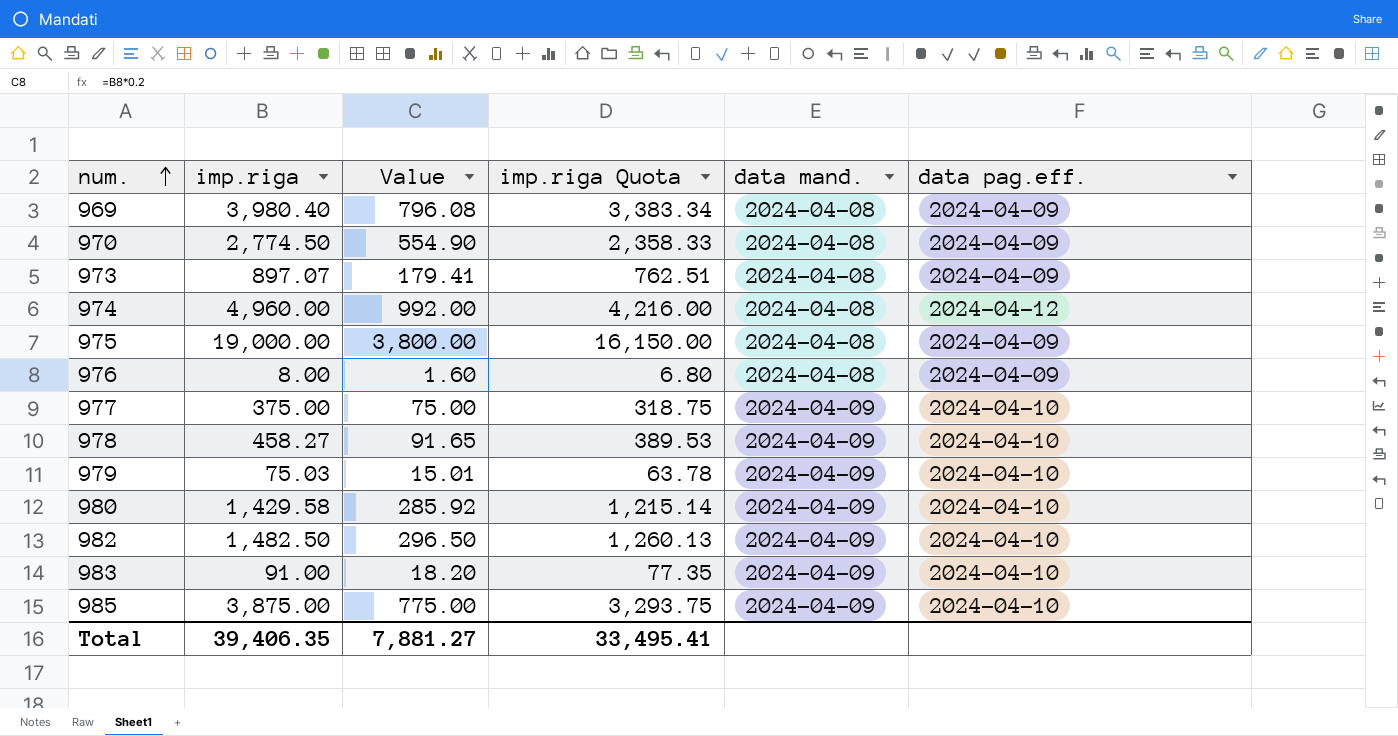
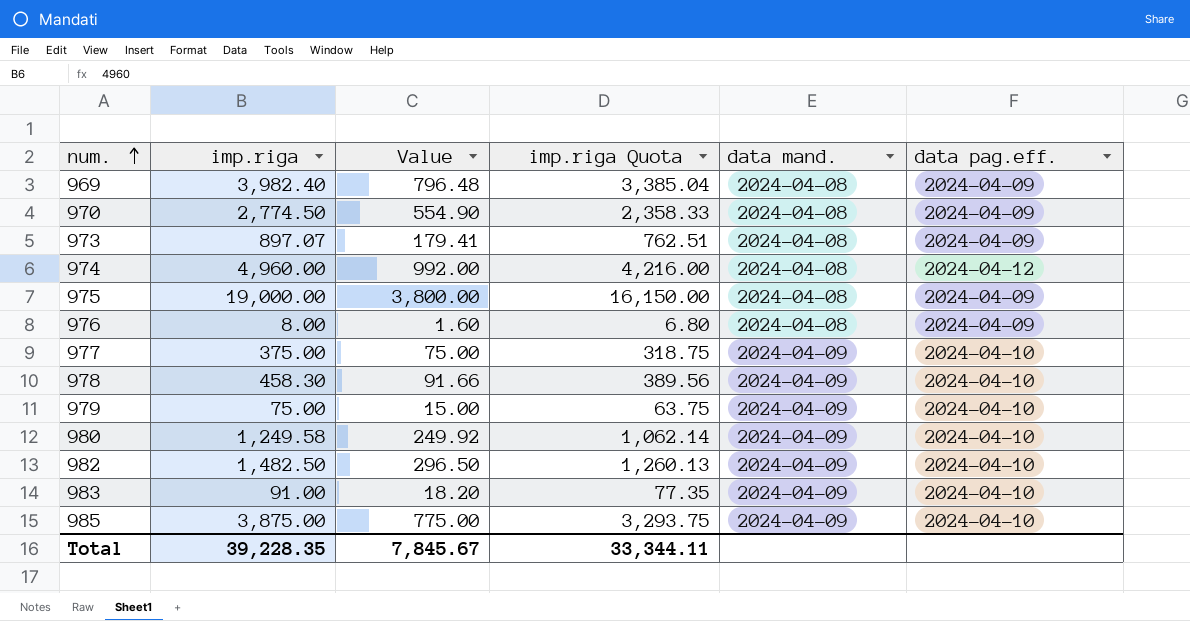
969 | imp.riga: 3,980.40 -> 3,982.40
969 | Value: 796.08 -> 796.48
969 | imp.riga Quota: 3,383.34 -> 3,385.04
978 | imp.riga: 458.27 -> 458.30
978 | Value: 91.65 -> 91.66
978 | imp.riga Quota: 389.53 -> 389.56
979 | imp.riga: 75.03 -> 75.00
979 | Value: 15.01 -> 15.00
979 | imp.riga Quota: 63.78 -> 63.75
980 | imp.riga: 1,429.58 -> 1,249.58
980 | Value: 285.92 -> 249.92
980 | imp.riga Quota: 1,215.14 -> 1,062.14
Total | imp.riga: 39,406.35 -> 39,228.35
Total | Value: 7,881.27 -> 7,845.67
Total | imp.riga Quota: 33,495.41 -> 33,344.11

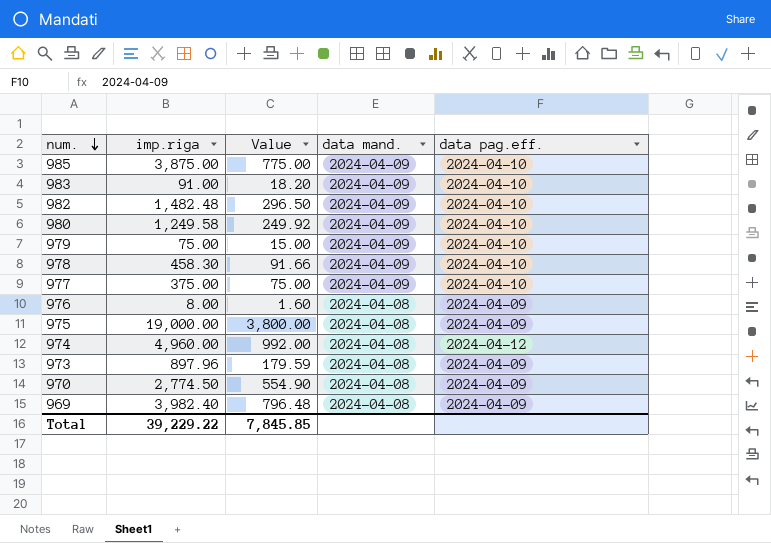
row order: num. ascending -> num. descending
column imp.riga Quota | formula: [imp.riga] * 0.85 -> none
982 | imp.riga: 1,482.50 -> 1,482.48
973 | imp.riga: 897.07 -> 897.96
973 | Value: 179.41 -> 179.59
Total | imp.riga: 39,228.35 -> 39,229.22
Total | Value: 7,845.67 -> 7,845.85

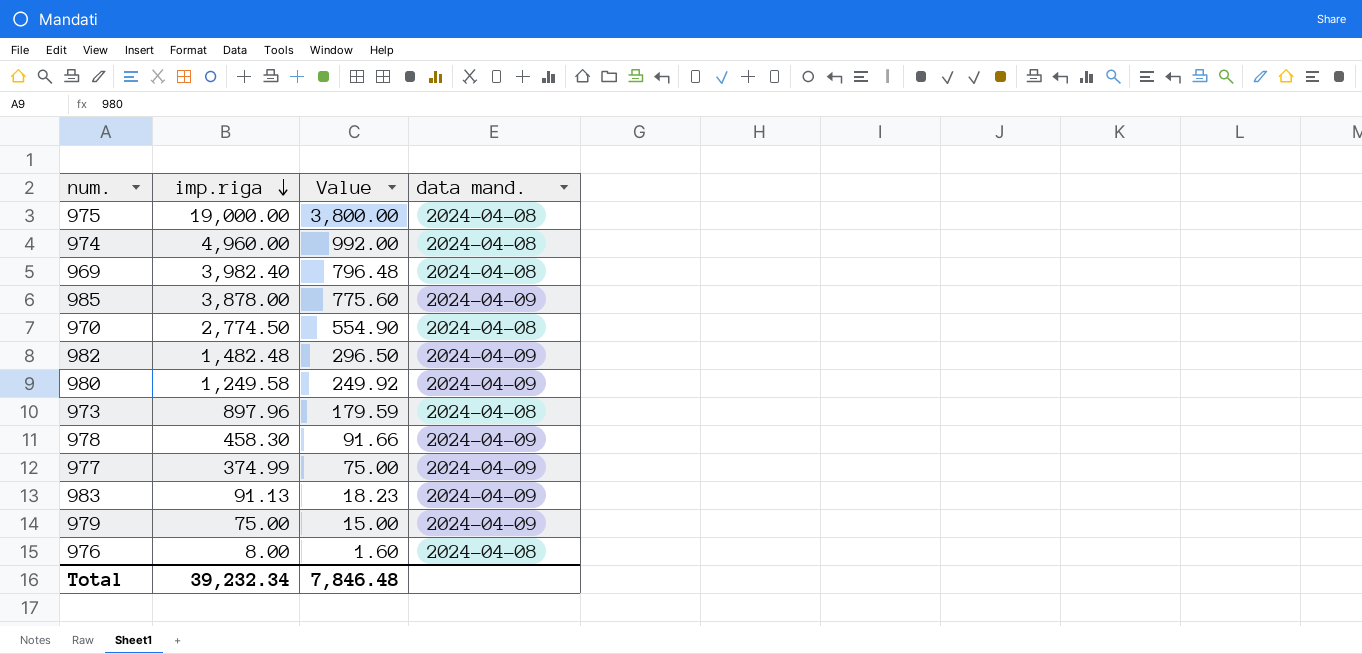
row order: num. descending -> imp.riga descending
column data pag.eff. | position: 5 -> none
985 | imp.riga: 3,875.00 -> 3,878.00
985 | Value: 775.00 -> 775.60
977 | imp.riga: 375.00 -> 374.99
983 | imp.riga: 91.00 -> 91.13
983 | Value: 18.20 -> 18.23
Total | imp.riga: 39,229.22 -> 39,232.34
Total | Value: 7,845.85 -> 7,846.48

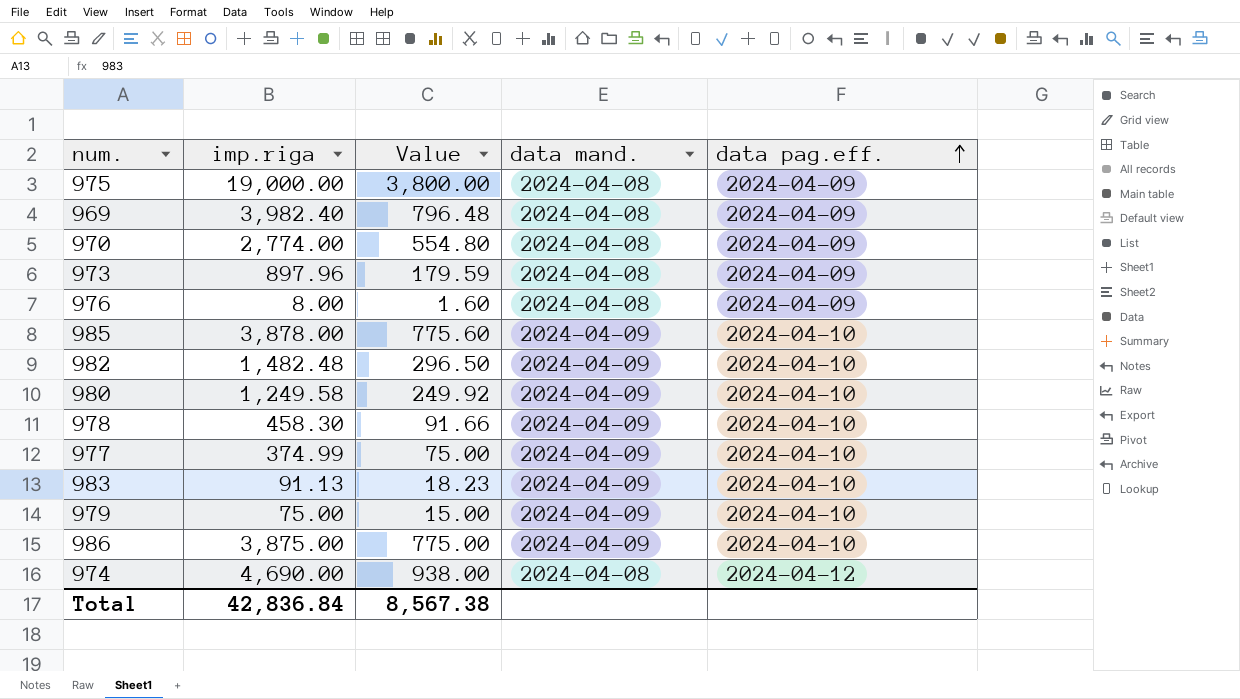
row order: imp.riga descending -> data pag.eff. ascending
column data pag.eff. | position: none -> 5
970 | imp.riga: 2,774.50 -> 2,774.00
970 | Value: 554.90 -> 554.80
row 986: none -> 3,875.00 | 775.00 | 2024-04-09 | 2024-04-10
974 | imp.riga: 4,960.00 -> 4,690.00
974 | Value: 992.00 -> 938.00
Total | imp.riga: 39,232.34 -> 42,836.84
Total | Value: 7,846.48 -> 8,567.38

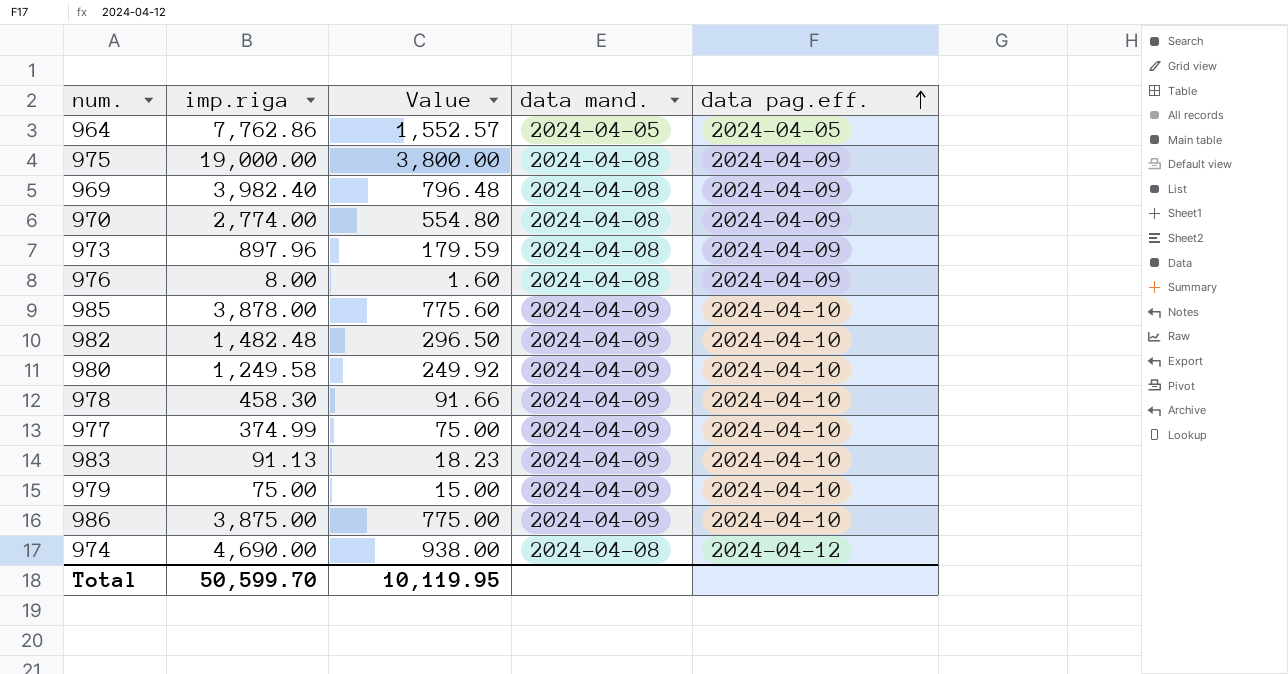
row 964: none -> 7,762.86 | 1,552.57 | 2024-04-05 | 2024-04-05
Total | imp.riga: 42,836.84 -> 50,599.70
Total | Value: 8,567.38 -> 10,119.95

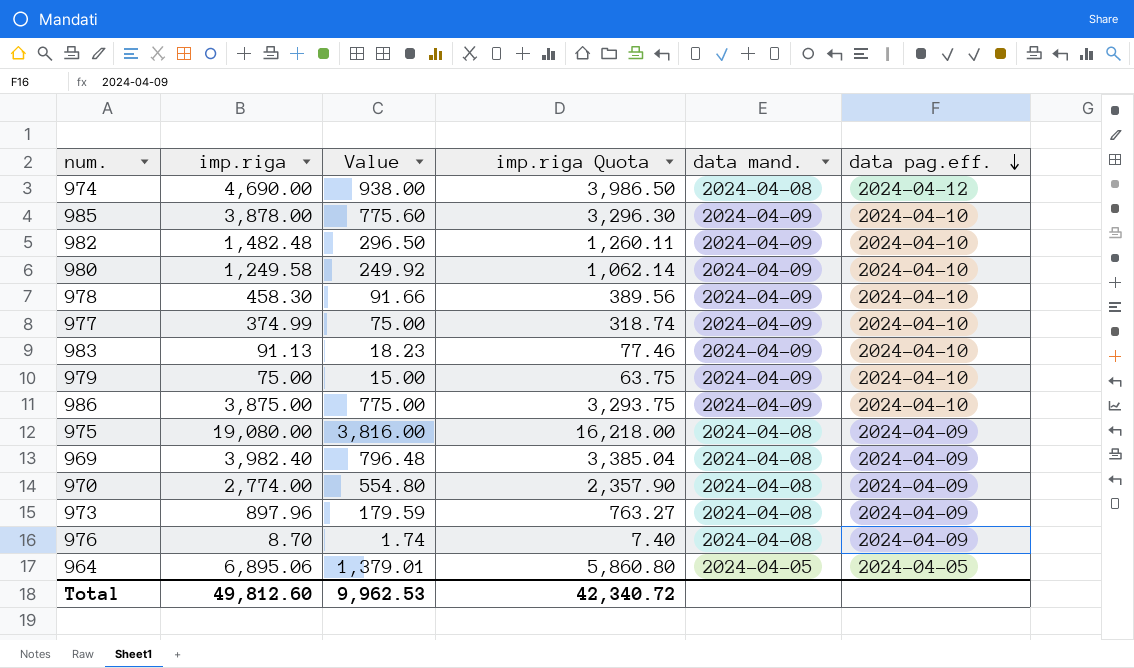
row order: data pag.eff. ascending -> data pag.eff. descending
column imp.riga Quota | formula: none -> [imp.riga] * 0.85
975 | imp.riga: 19,000.00 -> 19,080.00
975 | Value: 3,800.00 -> 3,816.00
976 | imp.riga: 8.00 -> 8.70
976 | Value: 1.60 -> 1.74
964 | imp.riga: 7,762.86 -> 6,895.06
964 | Value: 1,552.57 -> 1,379.01
Total | imp.riga: 50,599.70 -> 49,812.60
Total | Value: 10,119.95 -> 9,962.53

